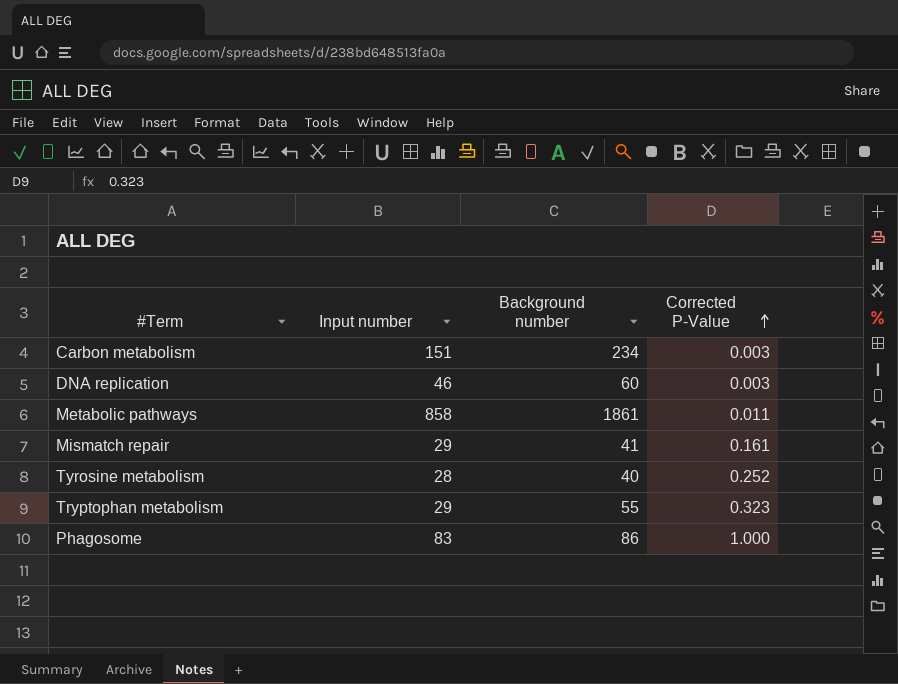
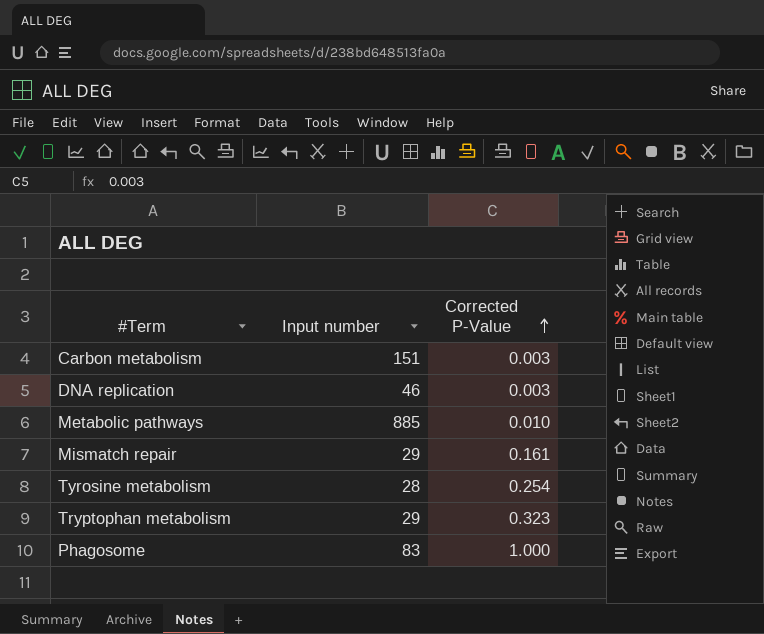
column Background number | position: 3 -> none
Metabolic pathways | Input number: 858 -> 885
Metabolic pathways | Corrected P-Value: 0.011 -> 0.010
Tyrosine metabolism | Corrected P-Value: 0.252 -> 0.254

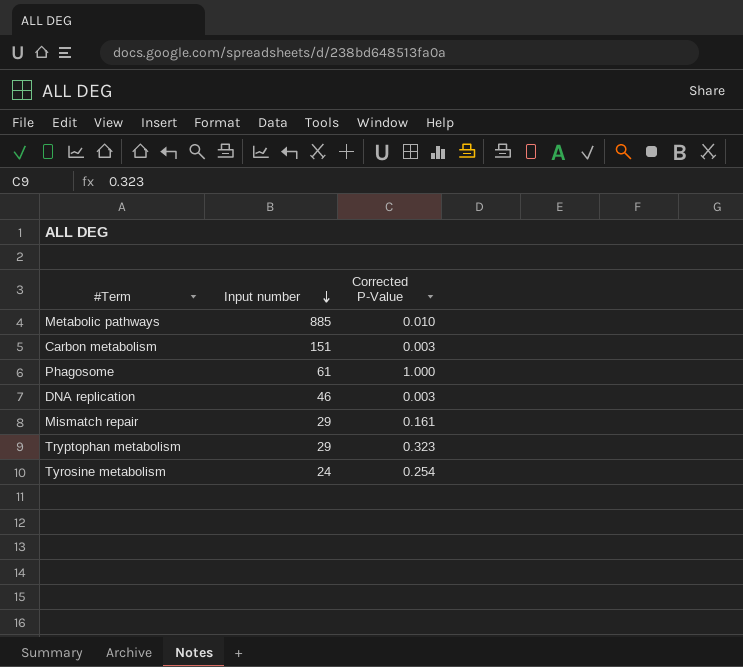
row order: Corrected P-Value ascending -> Input number descending
Phagosome | Input number: 83 -> 61
Tyrosine metabolism | Input number: 28 -> 24

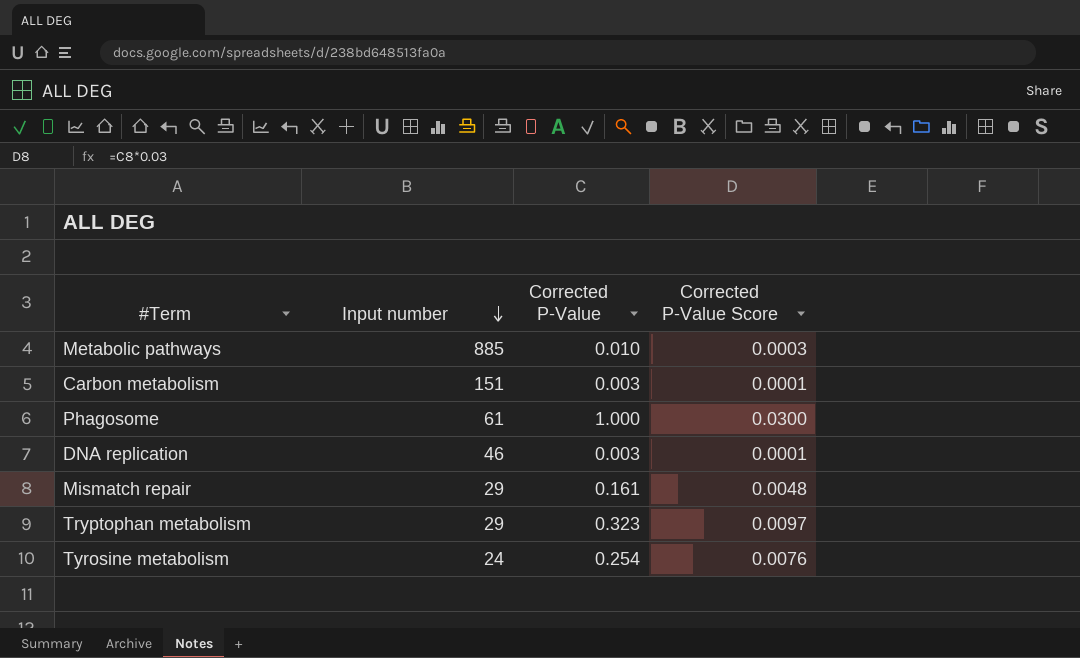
column Corrected P-Value Score | formula: none -> [Corrected P-Value] * 0.03

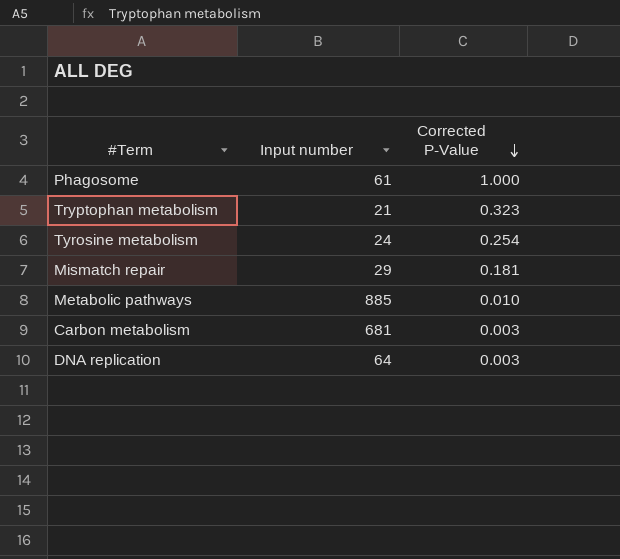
row order: Input number descending -> Corrected P-Value descending
column Corrected P-Value Score | formula: [Corrected P-Value] * 0.03 -> none
Tryptophan metabolism | Input number: 29 -> 21
Mismatch repair | Corrected P-Value: 0.161 -> 0.181
Carbon metabolism | Input number: 151 -> 681
DNA replication | Input number: 46 -> 64

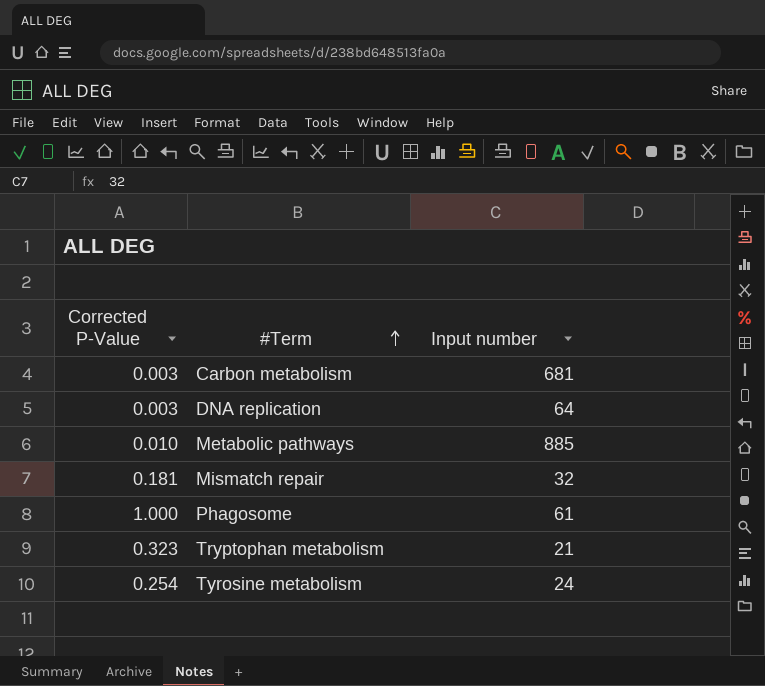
row order: Corrected P-Value descending -> #Term ascending
column Corrected P-Value | position: 3 -> 1
Mismatch repair | Input number: 29 -> 32

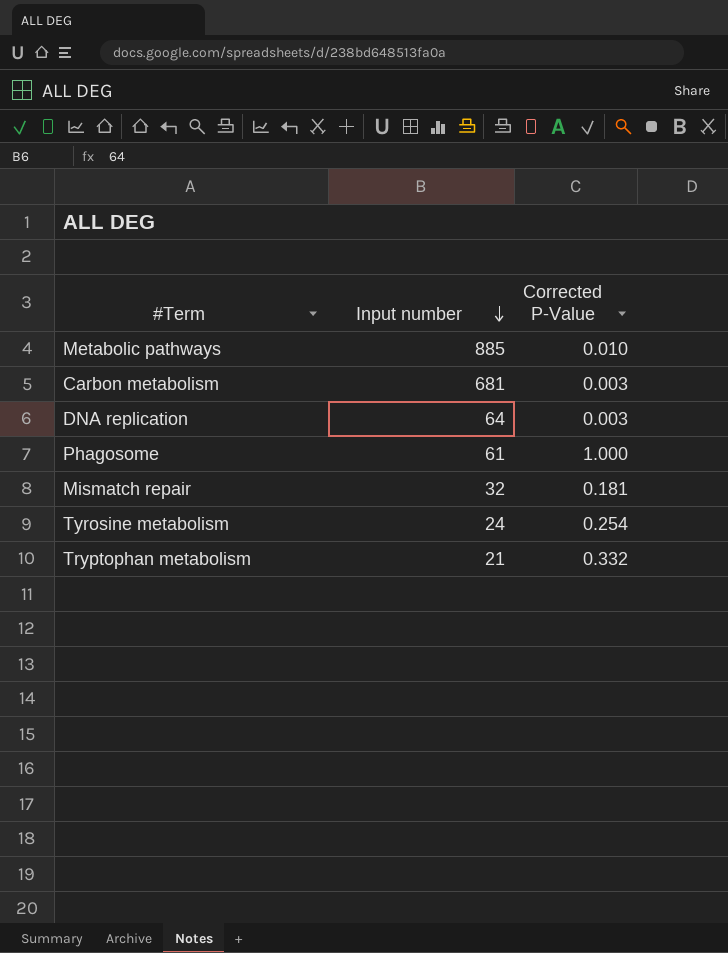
row order: #Term ascending -> Input number descending
column Corrected P-Value | position: 1 -> 3
Tryptophan metabolism | Corrected P-Value: 0.323 -> 0.332

